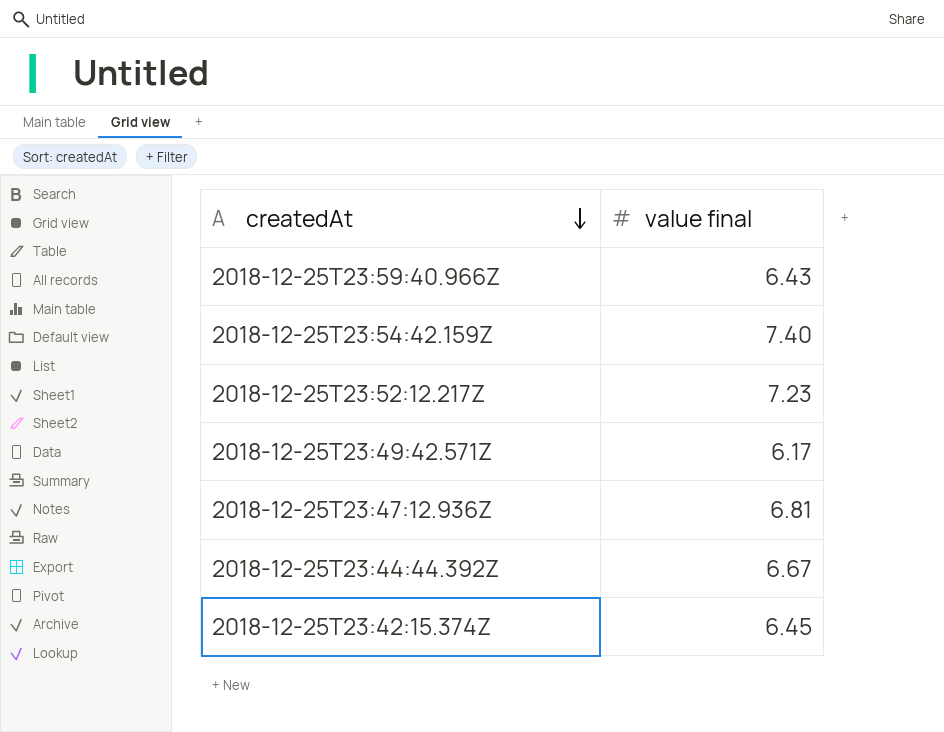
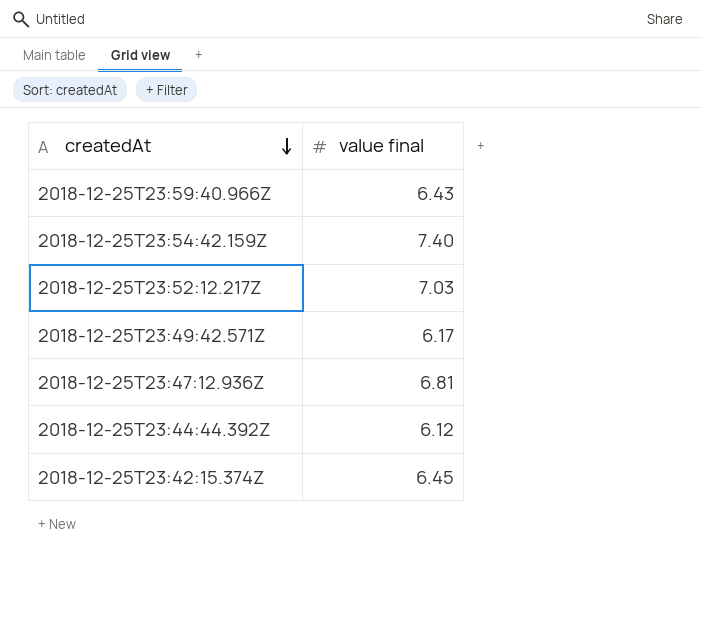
2018-12-25T23:52:12.217Z | value final: 7.23 -> 7.03
2018-12-25T23:44:44.392Z | value final: 6.67 -> 6.12

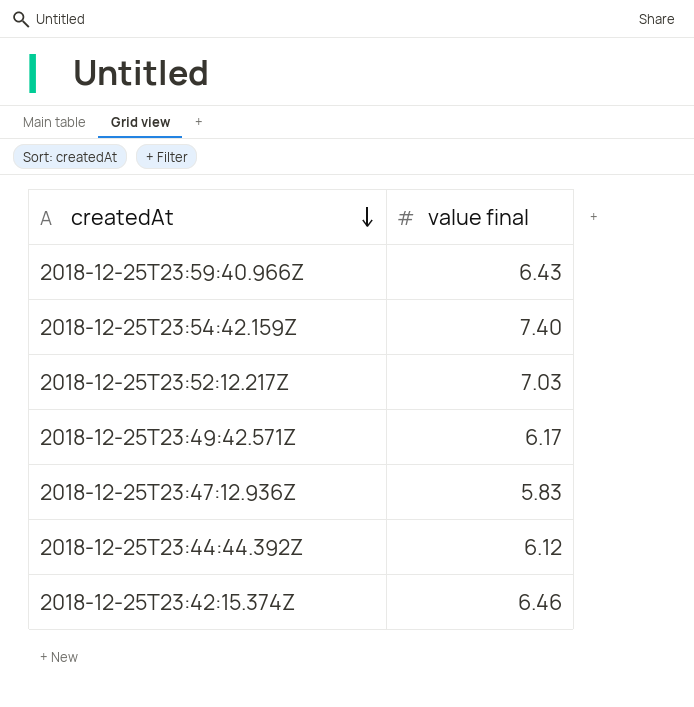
2018-12-25T23:47:12.936Z | value final: 6.81 -> 5.83
2018-12-25T23:42:15.374Z | value final: 6.45 -> 6.46

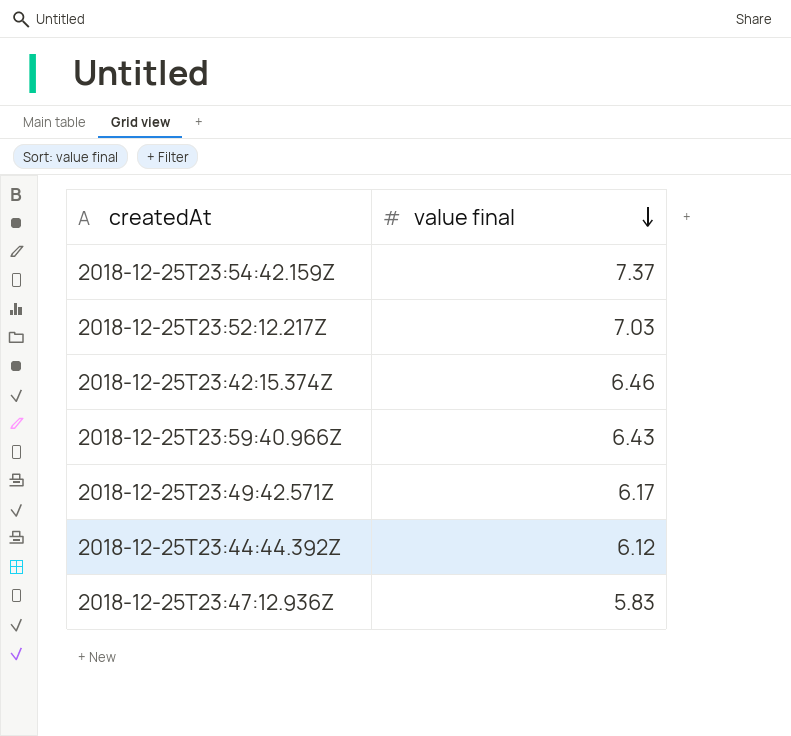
row order: createdAt descending -> value final descending
2018-12-25T23:54:42.159Z | value final: 7.40 -> 7.37

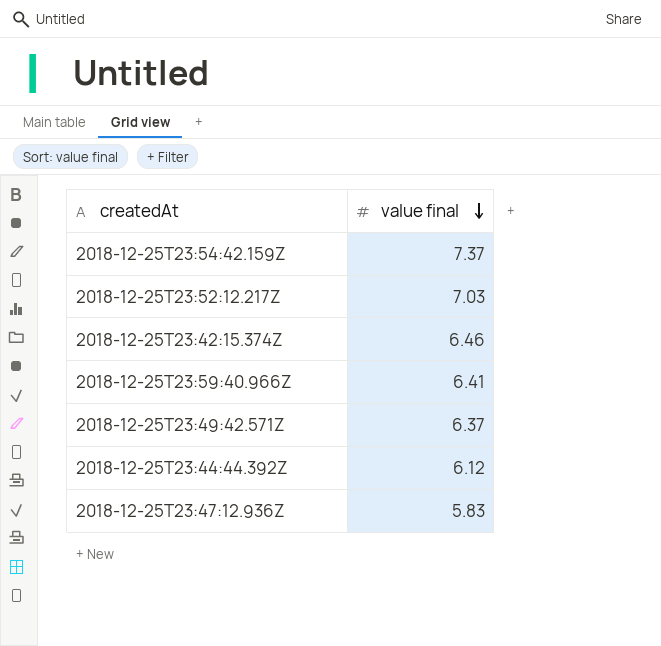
2018-12-25T23:59:40.966Z | value final: 6.43 -> 6.41
2018-12-25T23:49:42.571Z | value final: 6.17 -> 6.37

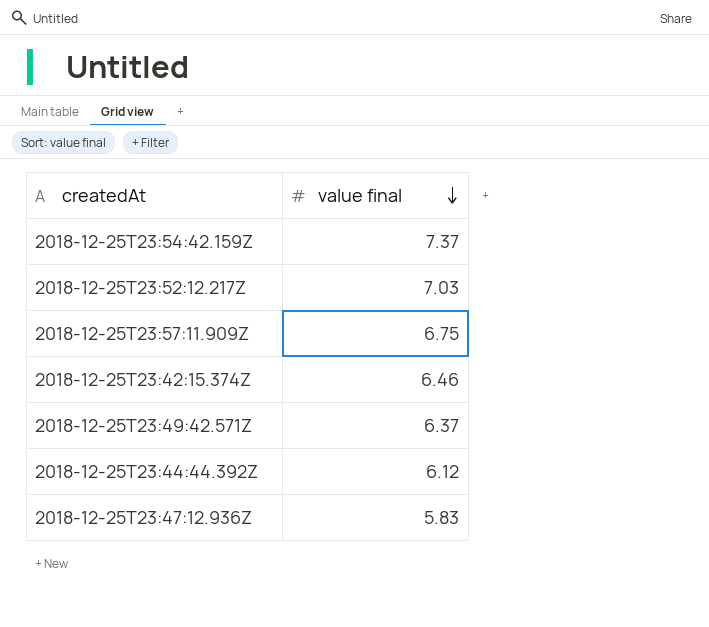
row 2018-12-25T23:59:40.966Z: 6.41 -> none
row 2018-12-25T23:57:11.909Z: none -> 6.75

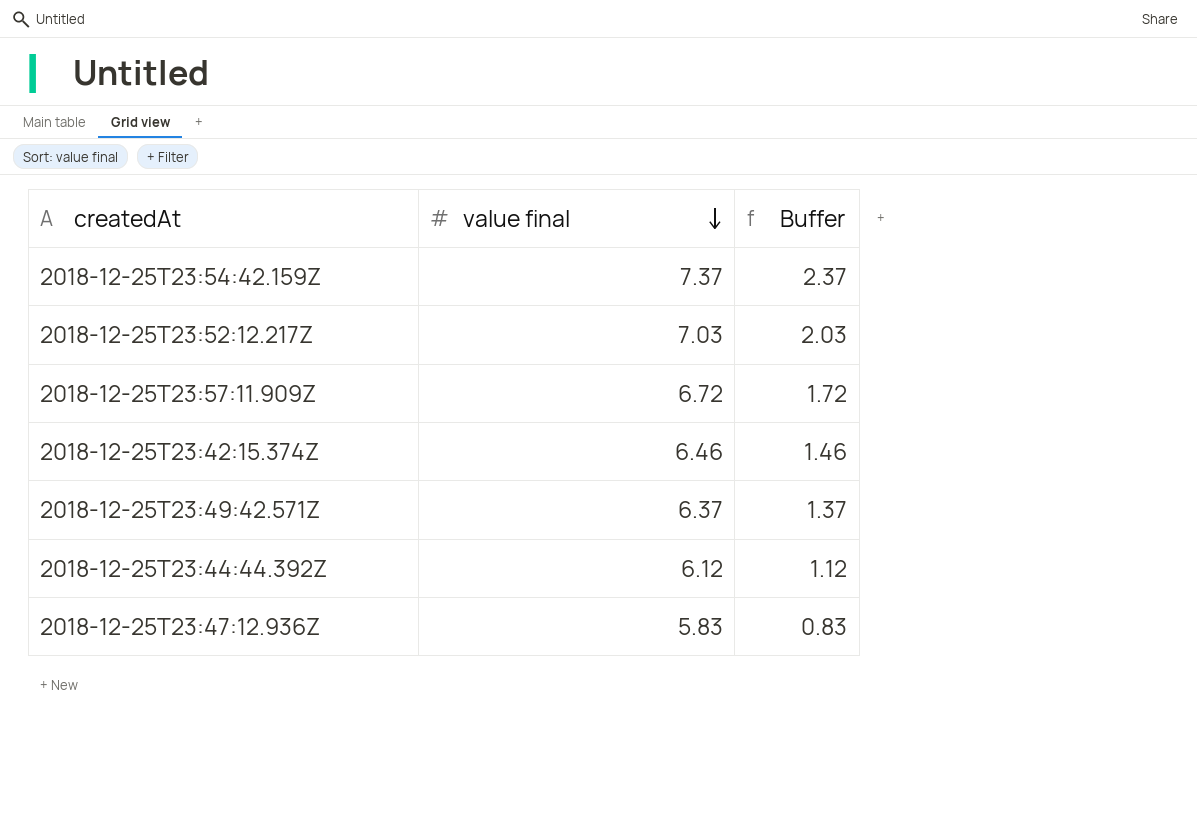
column Buffer | formula: none -> [value final] - 5
2018-12-25T23:57:11.909Z | value final: 6.75 -> 6.72

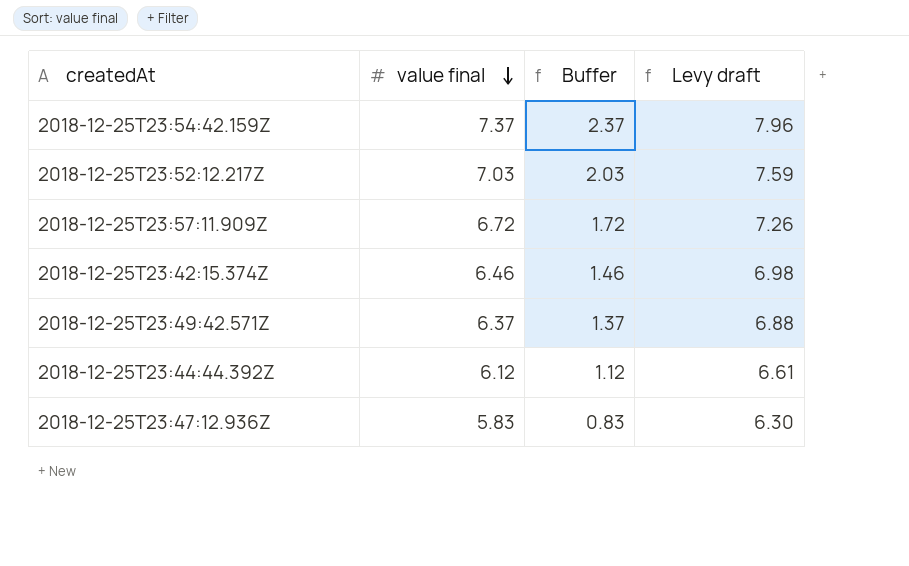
column Levy draft | formula: none -> [value final] * 1.08

